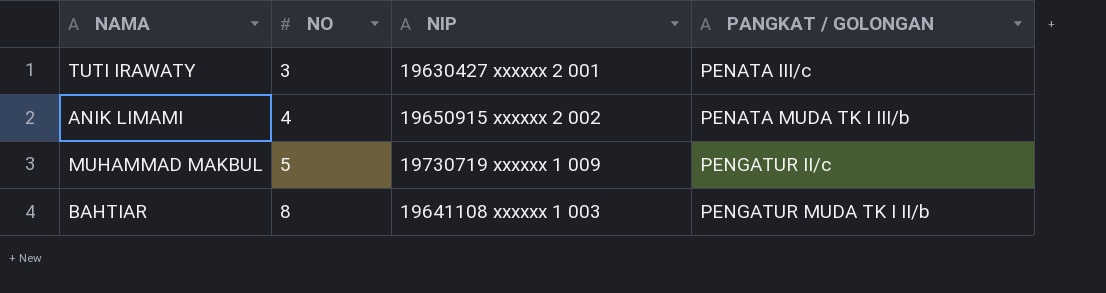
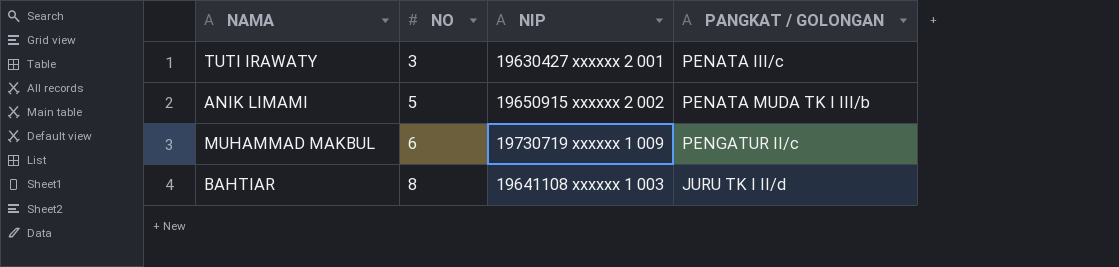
ANIK LIMAMI | NO: 4 -> 5
MUHAMMAD MAKBUL | NO: 5 -> 6
BAHTIAR | PANGKAT / GOLONGAN: PENGATUR MUDA TK I II/b -> JURU TK I II/d

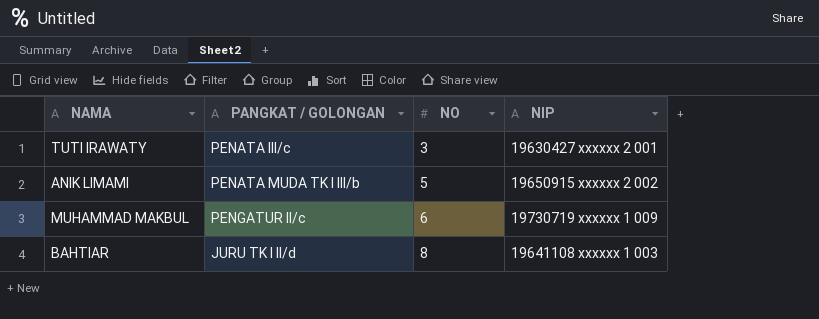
column PANGKAT / GOLONGAN | position: 4 -> 2

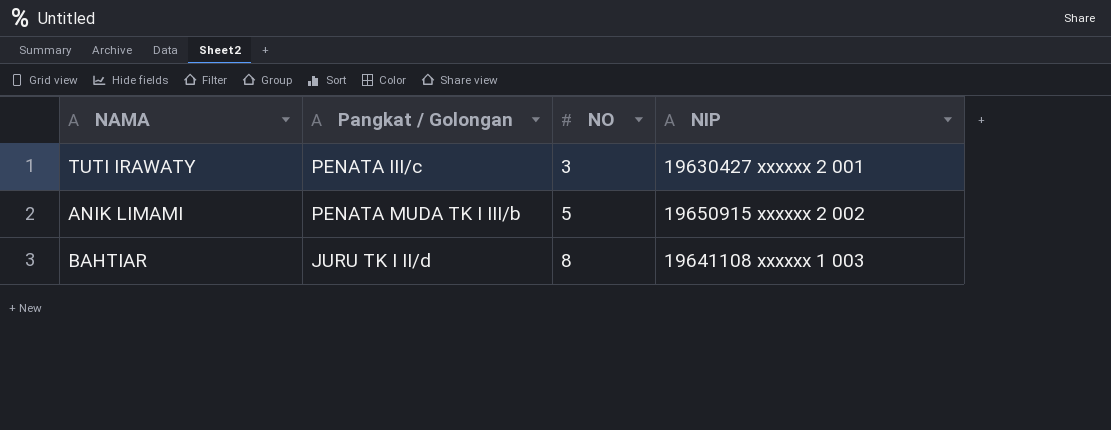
column name: PANGKAT / GOLONGAN -> Pangkat / Golongan
row MUHAMMAD MAKBUL: PENGATUR II/c | 6 | 19730719 xxxxxx 1 009 -> none

